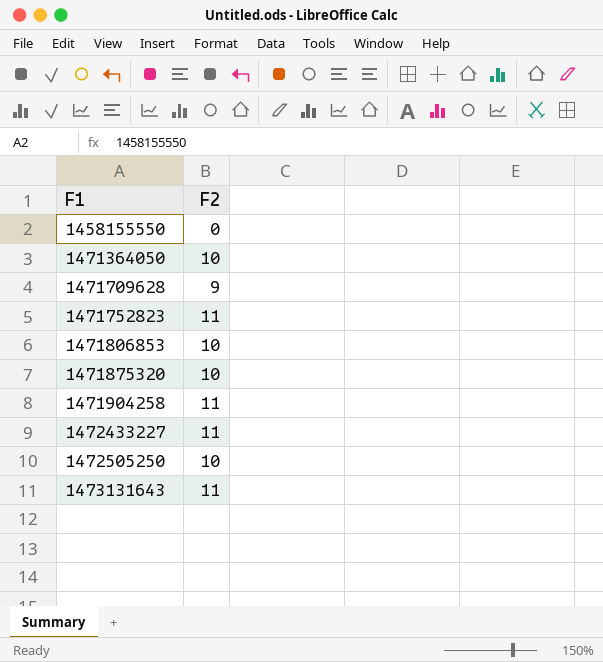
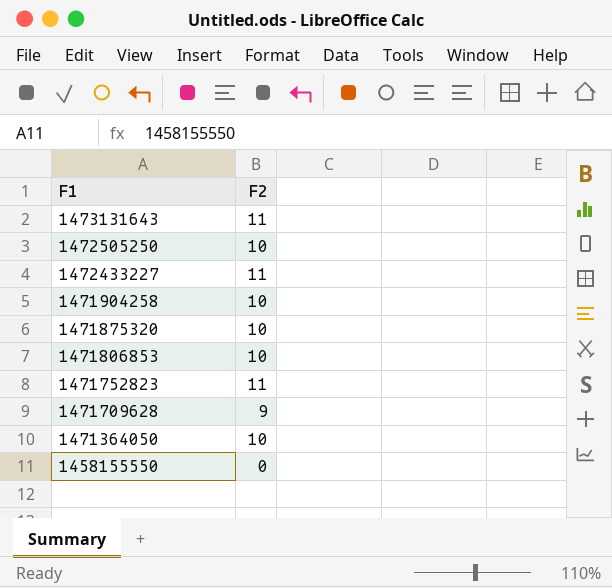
row order: F1 ascending -> F1 descending
1471904258 | F2: 11 -> 10

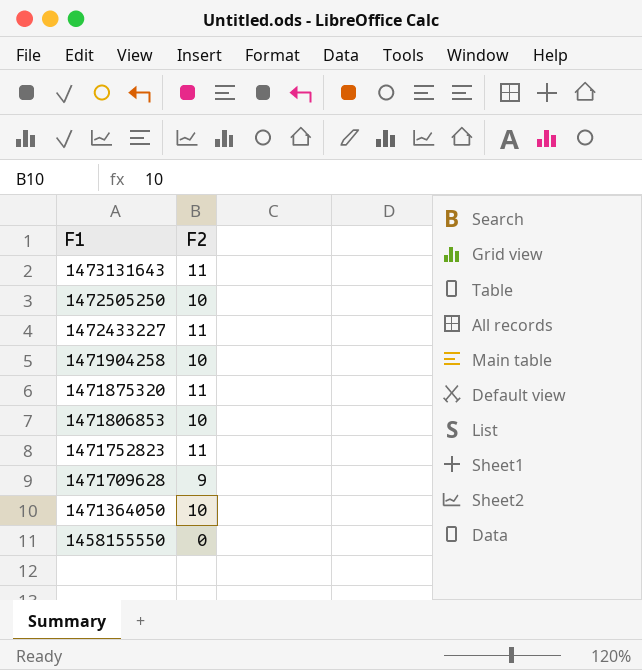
1471875320 | F2: 10 -> 11

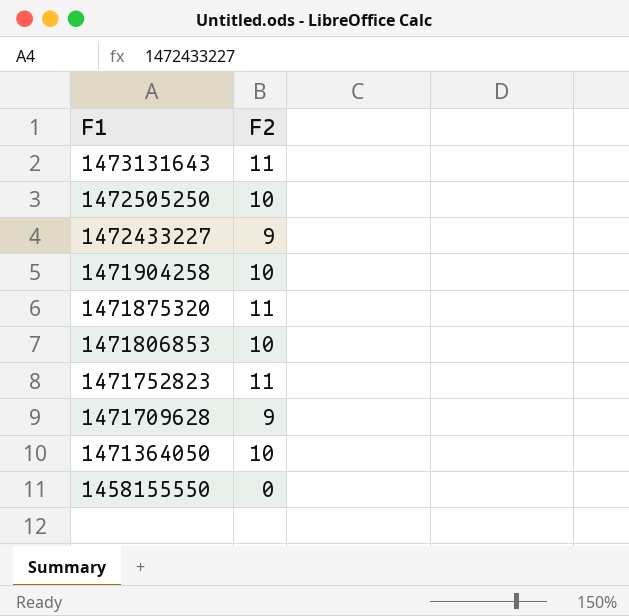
1472433227 | F2: 11 -> 9

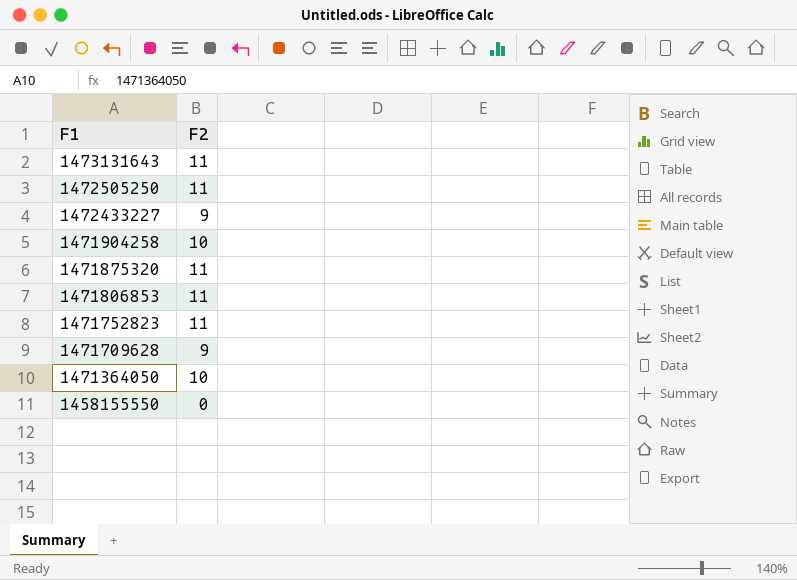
1472505250 | F2: 10 -> 11
1471806853 | F2: 10 -> 11

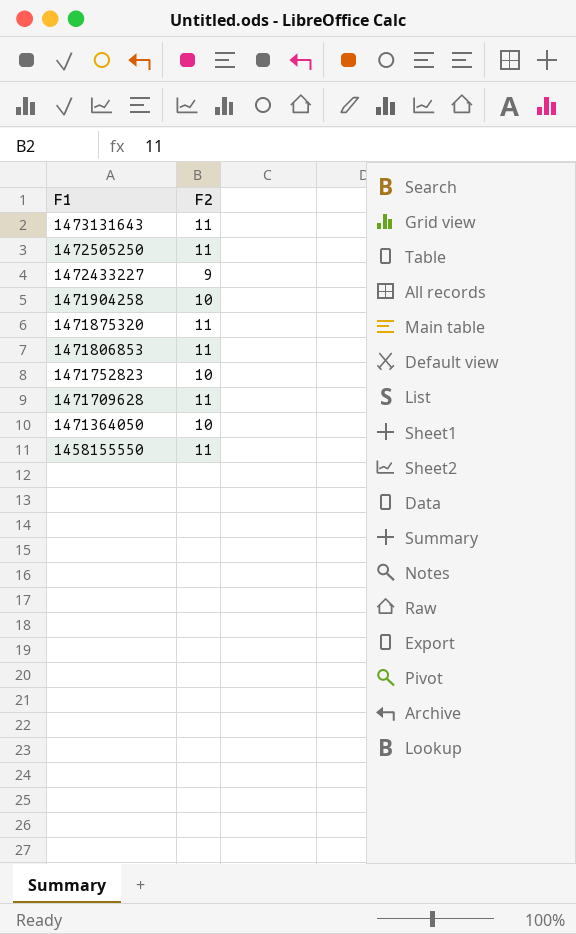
1471752823 | F2: 11 -> 10
1471709628 | F2: 9 -> 11
1458155550 | F2: 0 -> 11

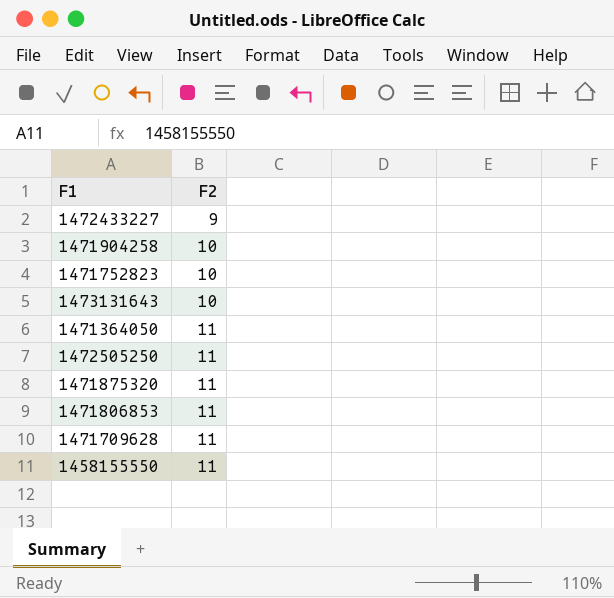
row order: F1 descending -> F2 ascending
1473131643 | F2: 11 -> 10
1471364050 | F2: 10 -> 11

